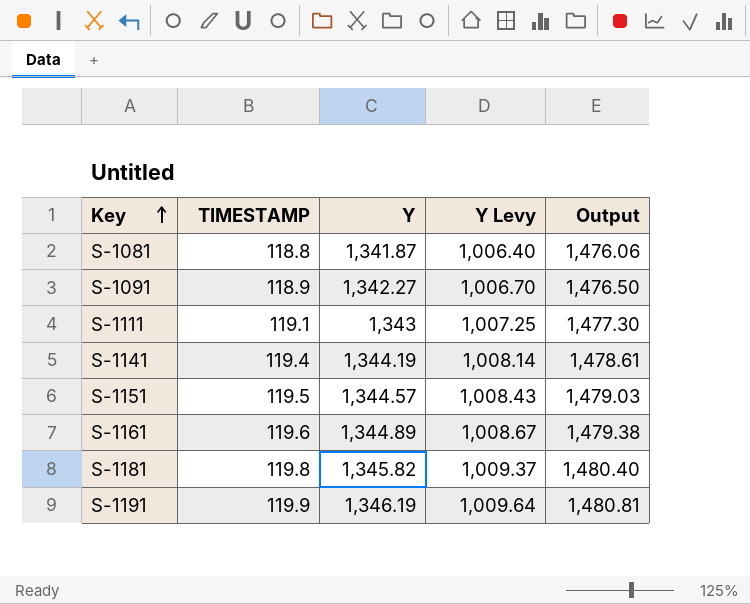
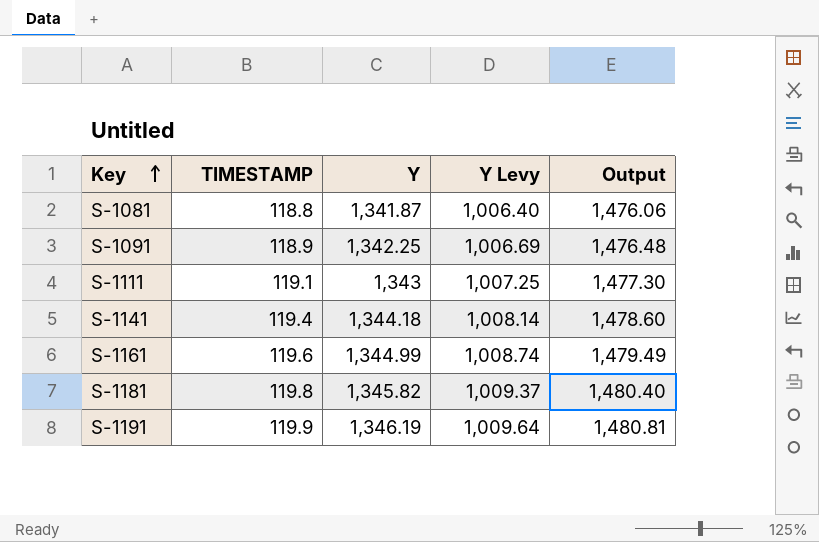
row S-1151: 119.5 | 1,344.57 | 1,008.43 | 1,479.03 -> none
S-1091 | Y: 1,342.27 -> 1,342.25
S-1091 | Y Levy: 1,006.70 -> 1,006.69
S-1091 | Output: 1,476.50 -> 1,476.48
S-1141 | Y: 1,344.19 -> 1,344.18
S-1141 | Output: 1,478.61 -> 1,478.60
S-1161 | Y: 1,344.89 -> 1,344.99
S-1161 | Y Levy: 1,008.67 -> 1,008.74
S-1161 | Output: 1,479.38 -> 1,479.49

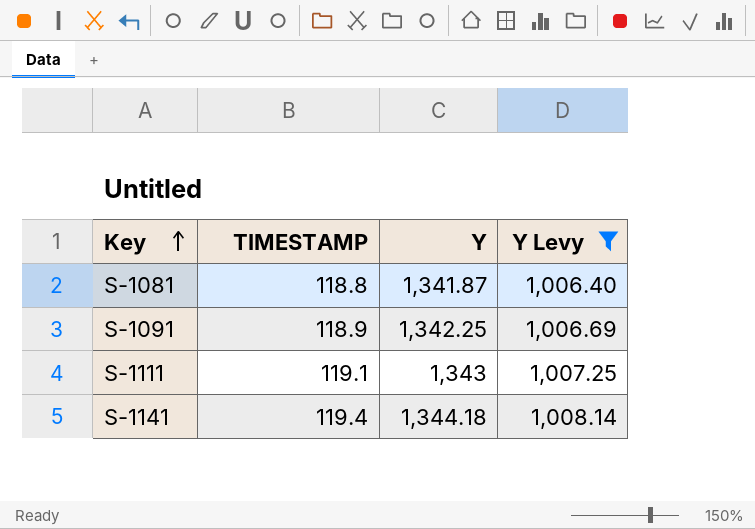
filter: none -> Y Levy <= 1,008.14
column Output | formula: [Y] * 1.1 -> none

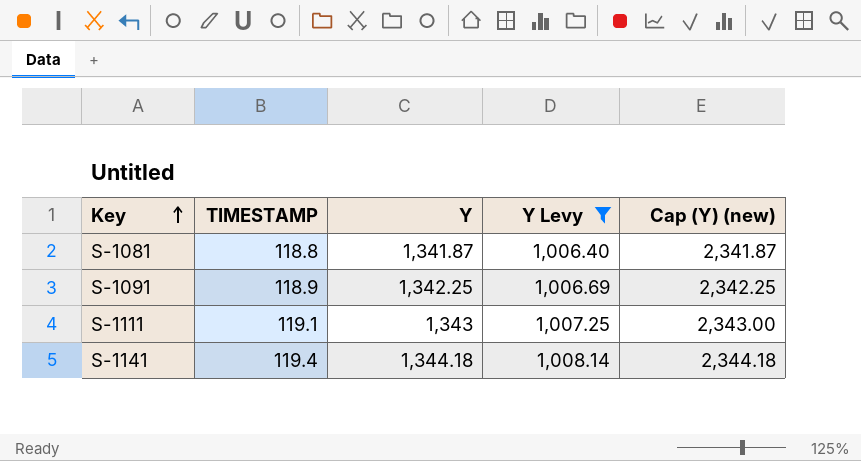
column Cap (Y) (new) | formula: none -> [Y] + 1000

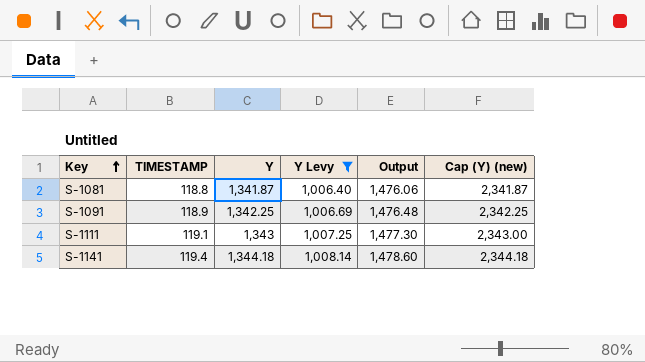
column Output | formula: none -> [Y] * 1.1

